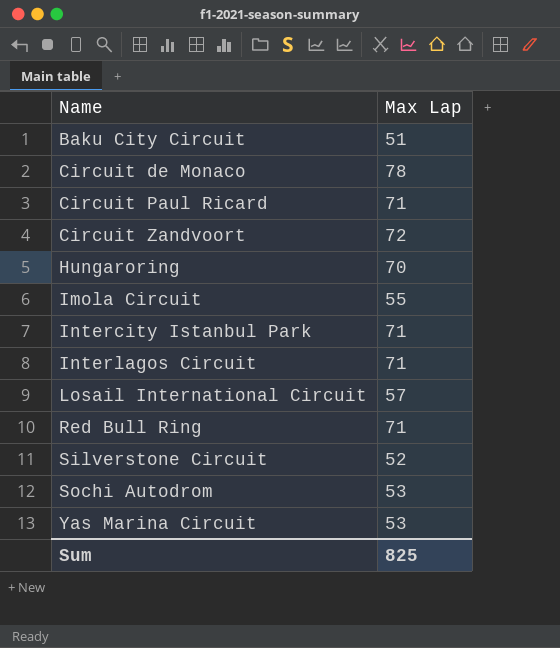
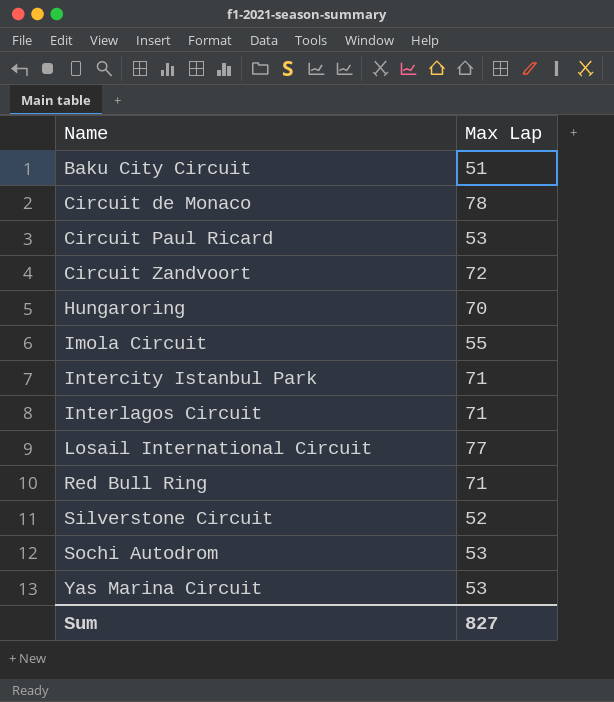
Circuit Paul Ricard | Max Lap: 71 -> 53
Losail International Circuit | Max Lap: 57 -> 77
Sum | Max Lap: 825 -> 827

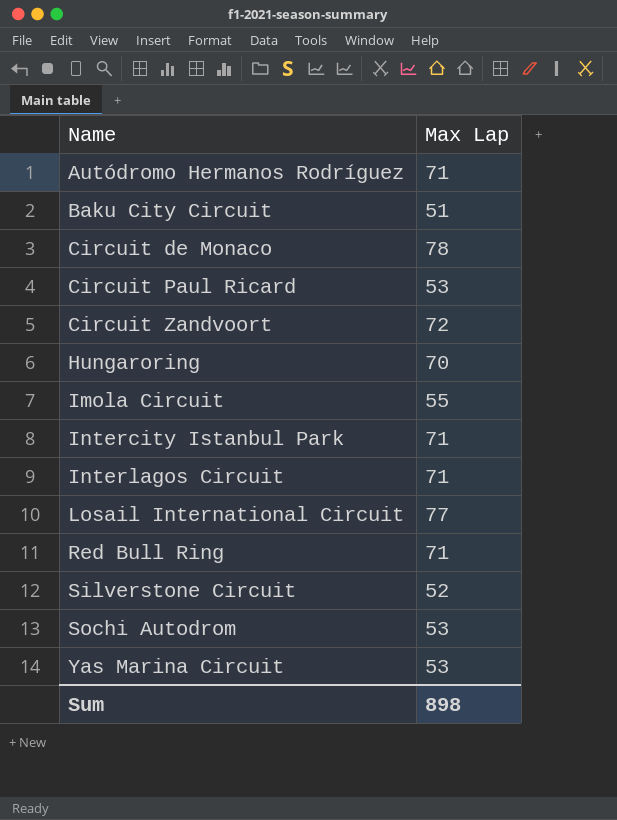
row Autódromo Hermanos Rodríguez: none -> 71
Sum | Max Lap: 827 -> 898

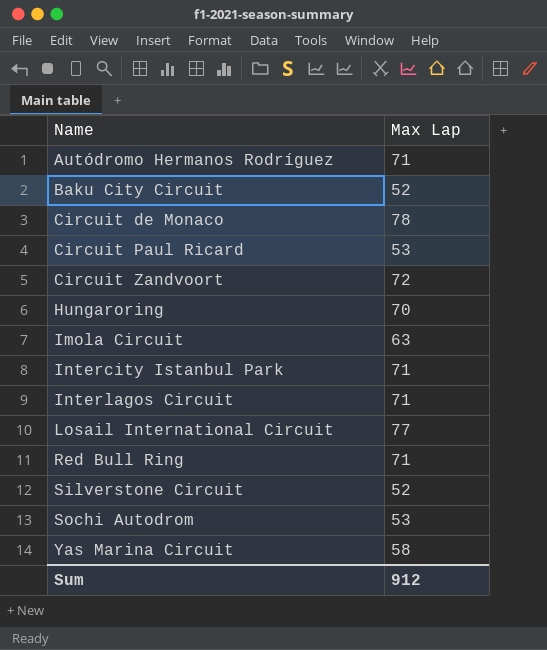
Baku City Circuit | Max Lap: 51 -> 52
Imola Circuit | Max Lap: 55 -> 63
Yas Marina Circuit | Max Lap: 53 -> 58
Sum | Max Lap: 898 -> 912

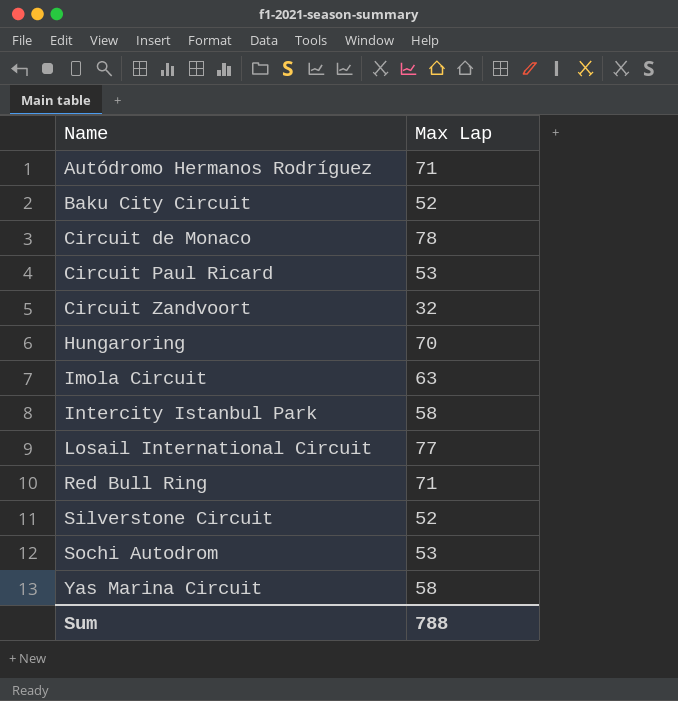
row Interlagos Circuit: 71 -> none
Circuit Zandvoort | Max Lap: 72 -> 32
Intercity Istanbul Park | Max Lap: 71 -> 58
Sum | Max Lap: 912 -> 788

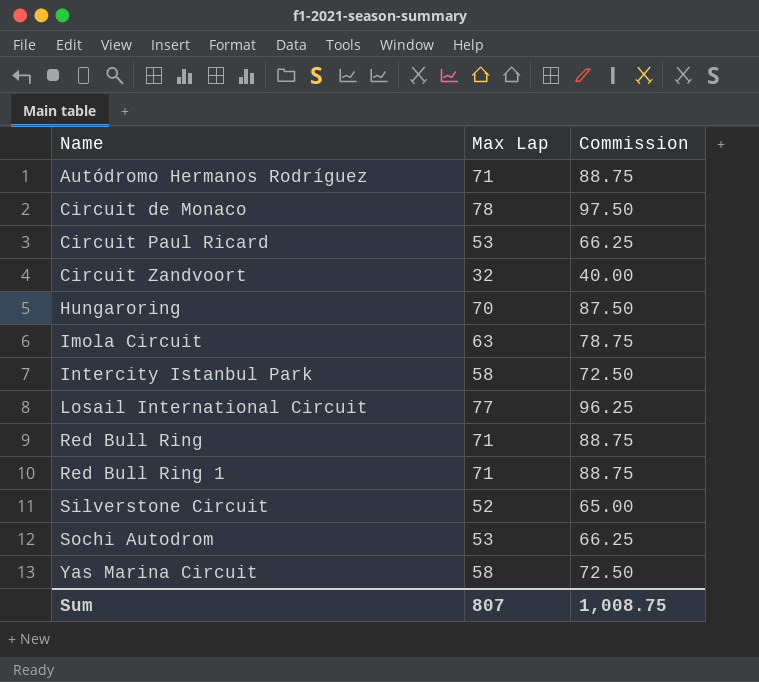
column Commission | formula: none -> [Max Lap] * 1.25
row Baku City Circuit: 52 -> none
row Red Bull Ring 1: none -> 71 | 88.75
Sum | Max Lap: 788 -> 807

